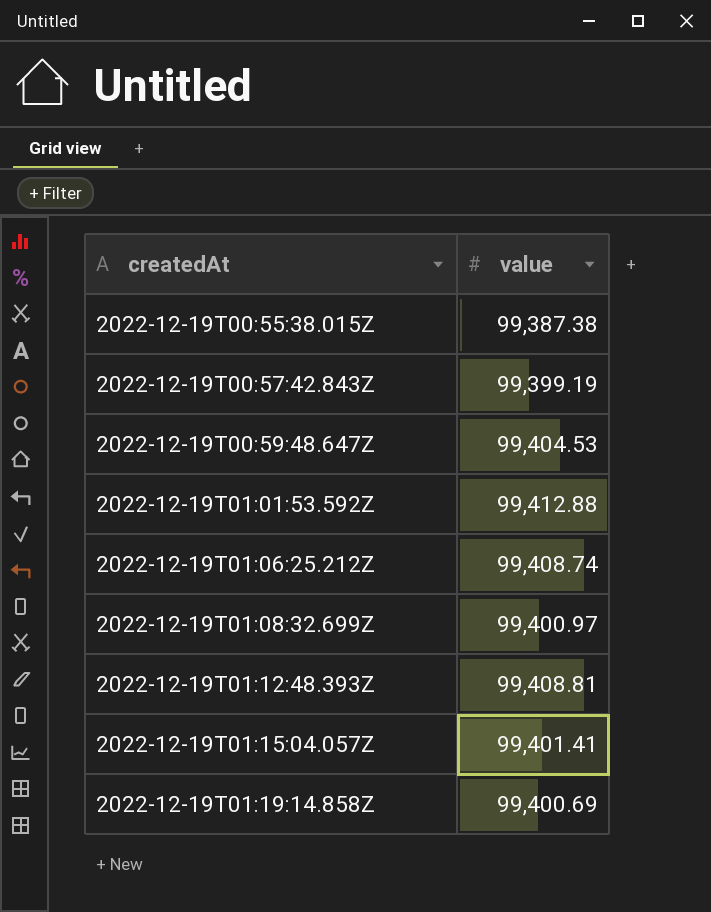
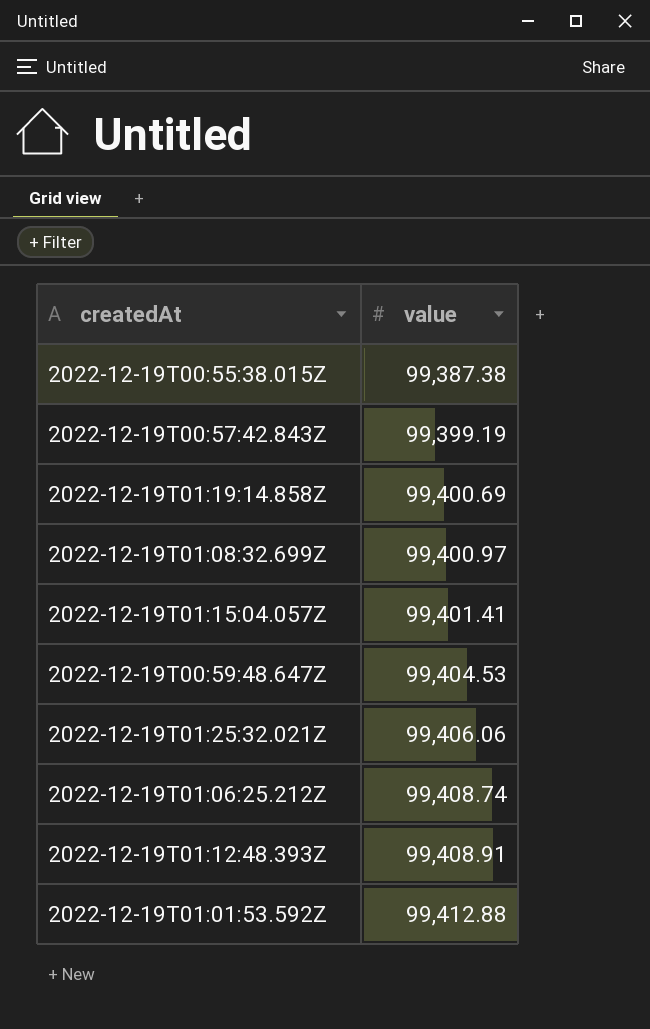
row order: createdAt ascending -> value ascending
row 2022-12-19T01:25:32.021Z: none -> 99,406.06
2022-12-19T01:12:48.393Z | value: 99,408.81 -> 99,408.91

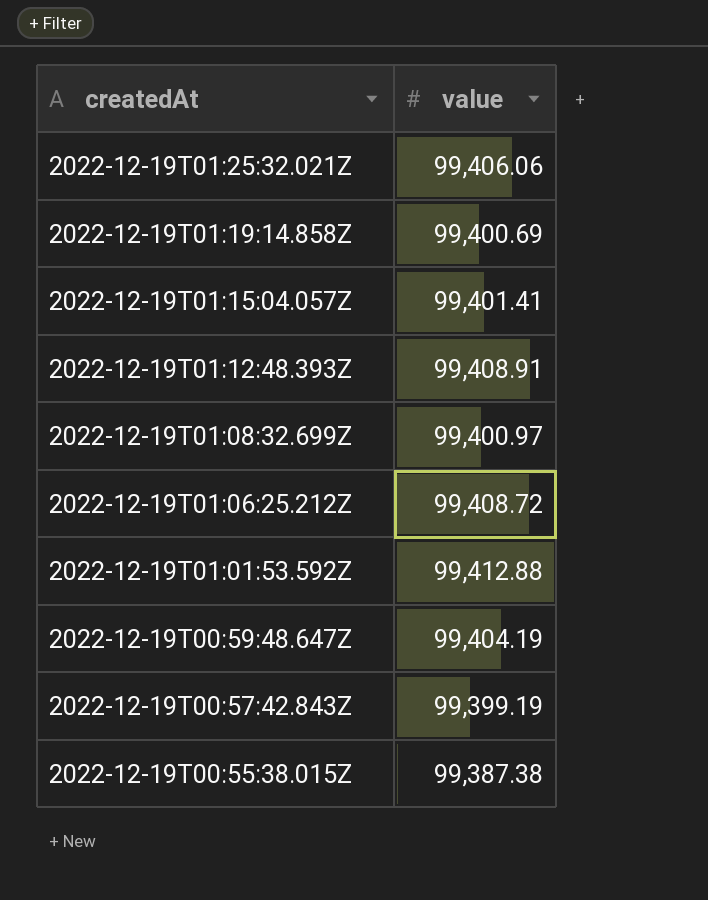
row order: value ascending -> createdAt descending
2022-12-19T01:06:25.212Z | value: 99,408.74 -> 99,408.72
2022-12-19T00:59:48.647Z | value: 99,404.53 -> 99,404.19

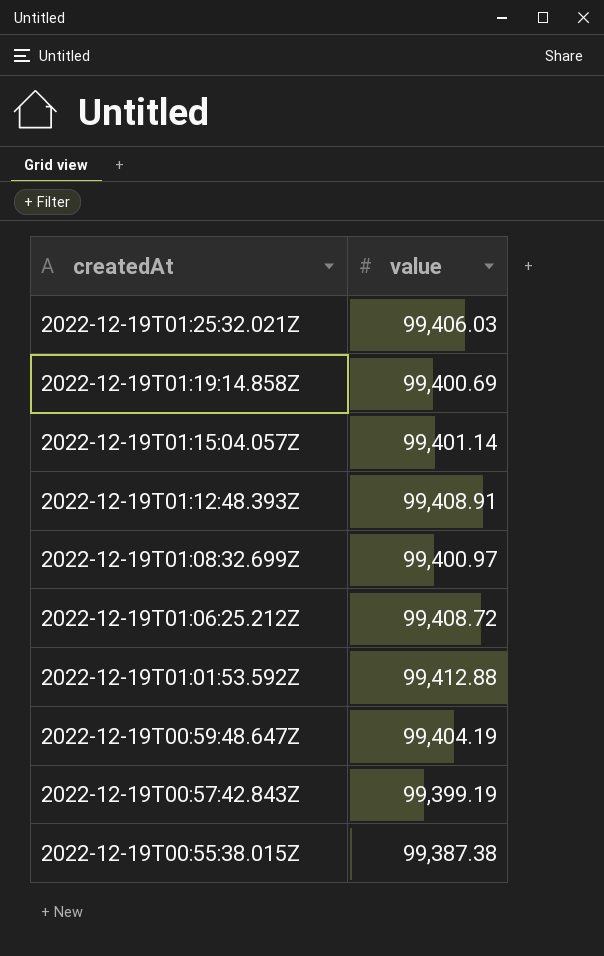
2022-12-19T01:25:32.021Z | value: 99,406.06 -> 99,406.03
2022-12-19T01:15:04.057Z | value: 99,401.41 -> 99,401.14

